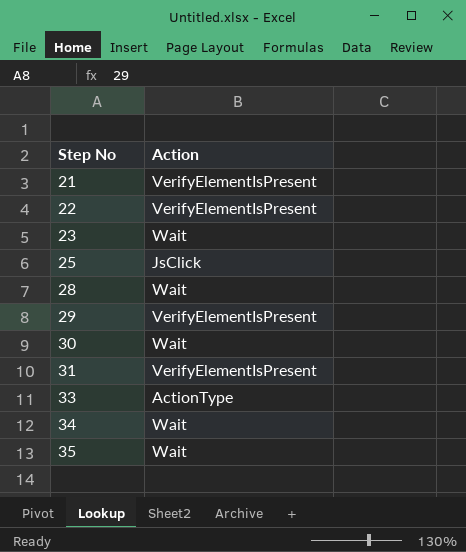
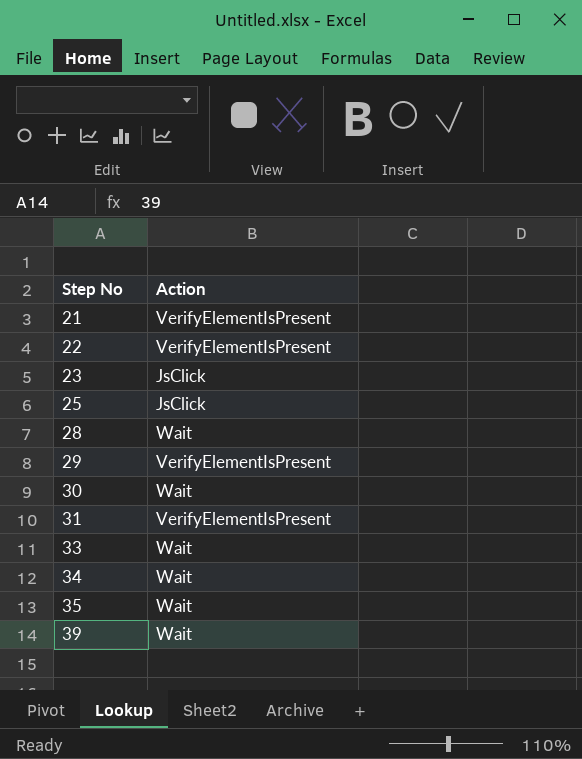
23 | Action: Wait -> JsClick
33 | Action: ActionType -> Wait
row 39: none -> Wait

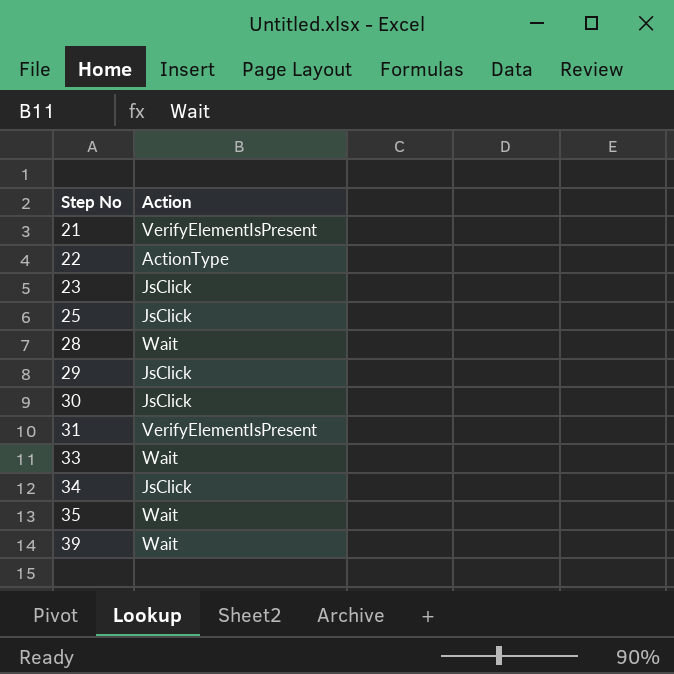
22 | Action: VerifyElementIsPresent -> ActionType
29 | Action: VerifyElementIsPresent -> JsClick
30 | Action: Wait -> JsClick
34 | Action: Wait -> JsClick

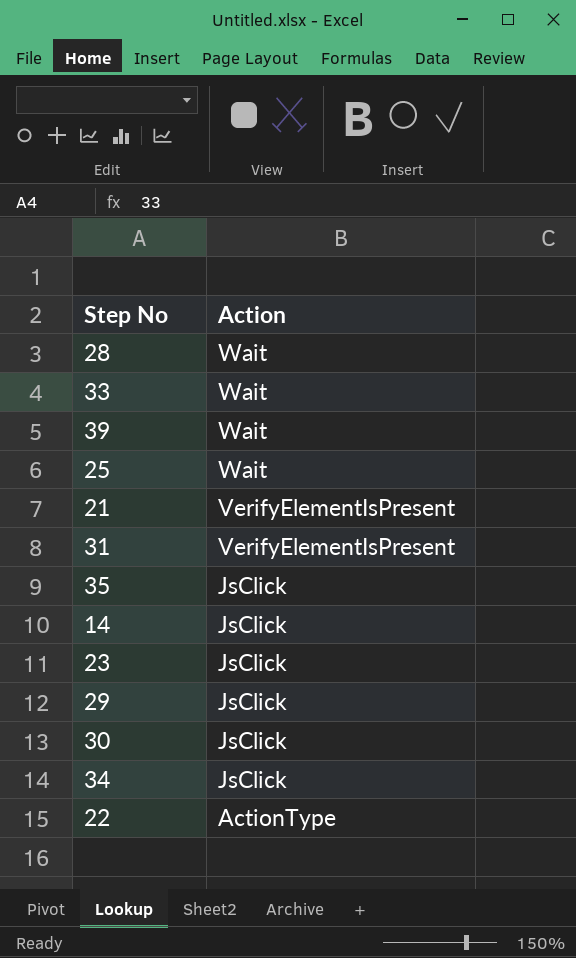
row order: Step No ascending -> Action descending
25 | Action: JsClick -> Wait
35 | Action: Wait -> JsClick
row 14: none -> JsClick

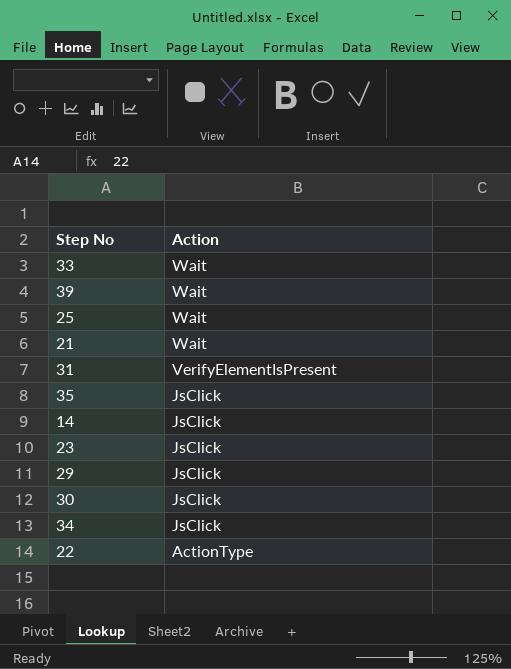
row 28: Wait -> none
21 | Action: VerifyElementIsPresent -> Wait

